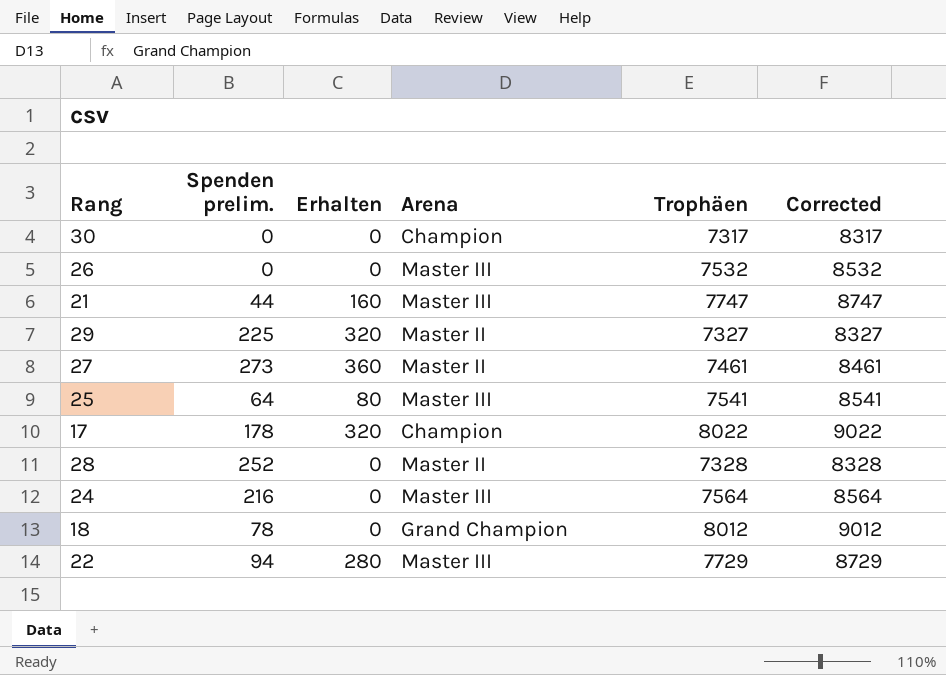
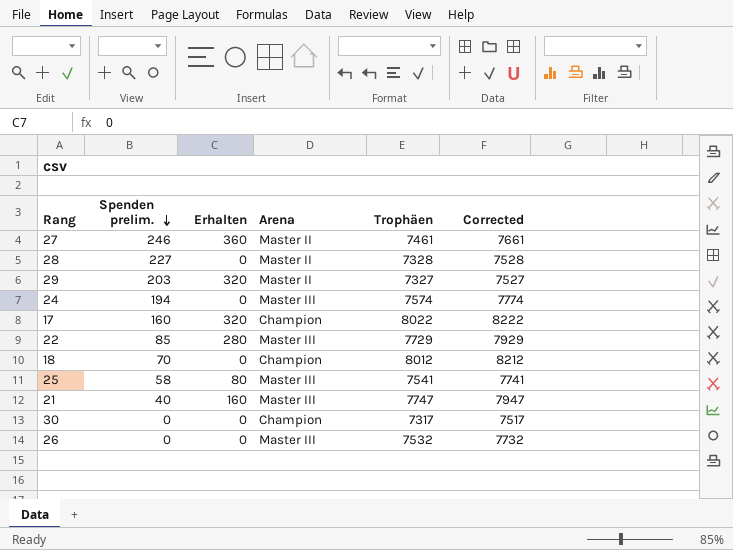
row order: none -> Spenden prelim. descending
column Corrected | formula: [Trophäen] + 1000 -> [Trophäen] + 200
27 | Spenden prelim.: 273 -> 246
28 | Spenden prelim.: 252 -> 227
29 | Spenden prelim.: 225 -> 203
24 | Spenden prelim.: 216 -> 194
24 | Trophäen: 7564 -> 7574
17 | Spenden prelim.: 178 -> 160
22 | Spenden prelim.: 94 -> 85
18 | Spenden prelim.: 78 -> 70
18 | Arena: Grand Champion -> Champion
25 | Spenden prelim.: 64 -> 58
21 | Spenden prelim.: 44 -> 40

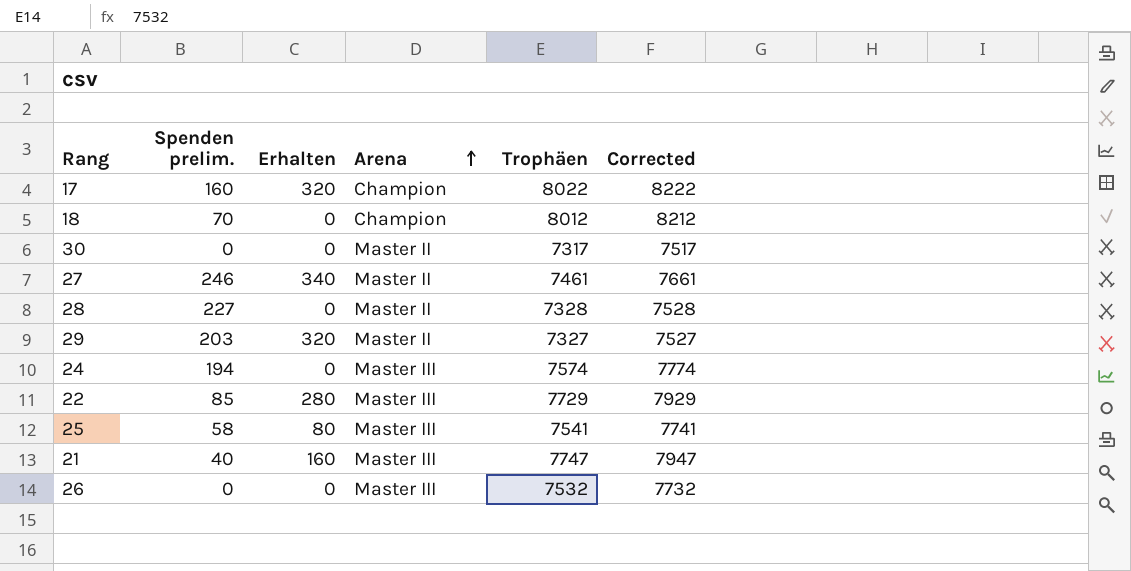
row order: Spenden prelim. descending -> Arena ascending
30 | Arena: Champion -> Master II
27 | Erhalten: 360 -> 340

